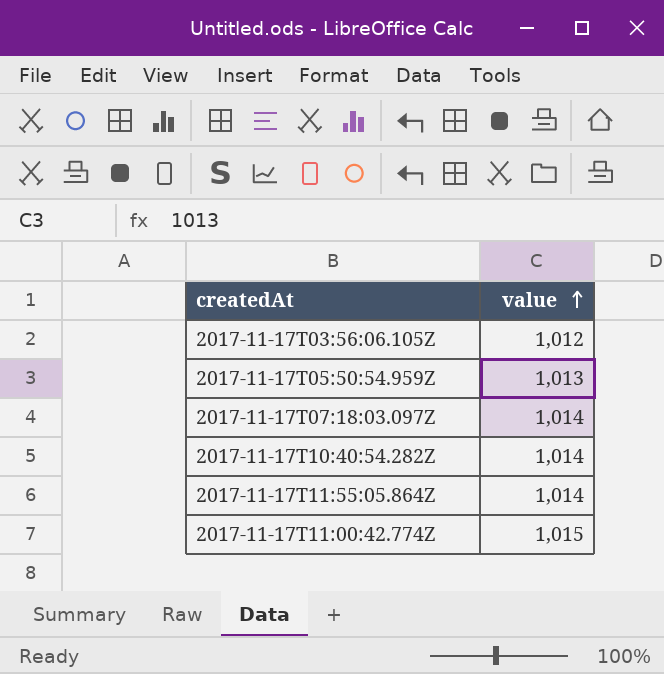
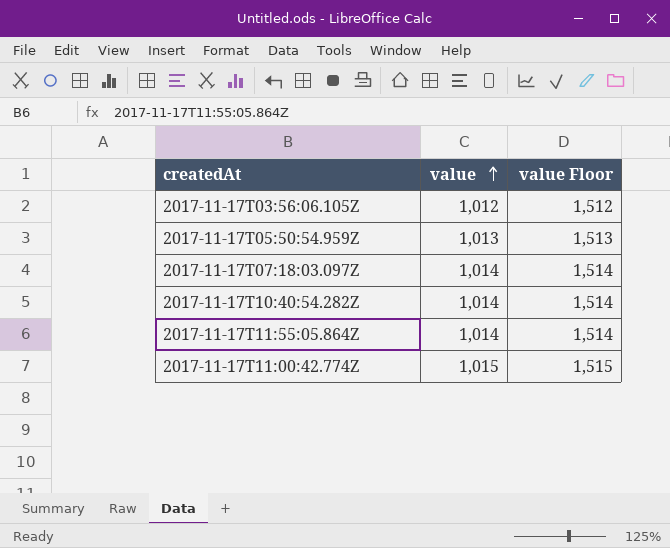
column value Floor | formula: none -> [value] + 500

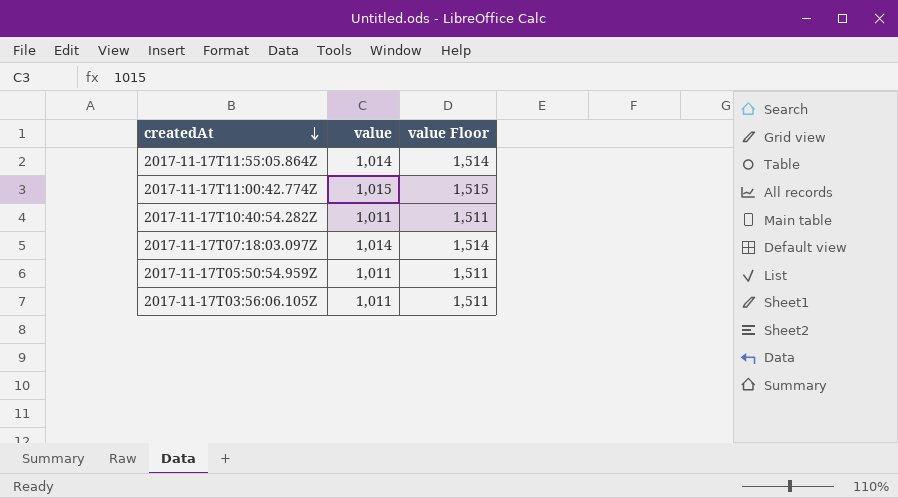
row order: value ascending -> createdAt descending
2017-11-17T10:40:54.282Z | value: 1,014 -> 1,011
2017-11-17T10:40:54.282Z | value Floor: 1,514 -> 1,511
2017-11-17T05:50:54.959Z | value: 1,013 -> 1,011
2017-11-17T05:50:54.959Z | value Floor: 1,513 -> 1,511
2017-11-17T03:56:06.105Z | value: 1,012 -> 1,011
2017-11-17T03:56:06.105Z | value Floor: 1,512 -> 1,511

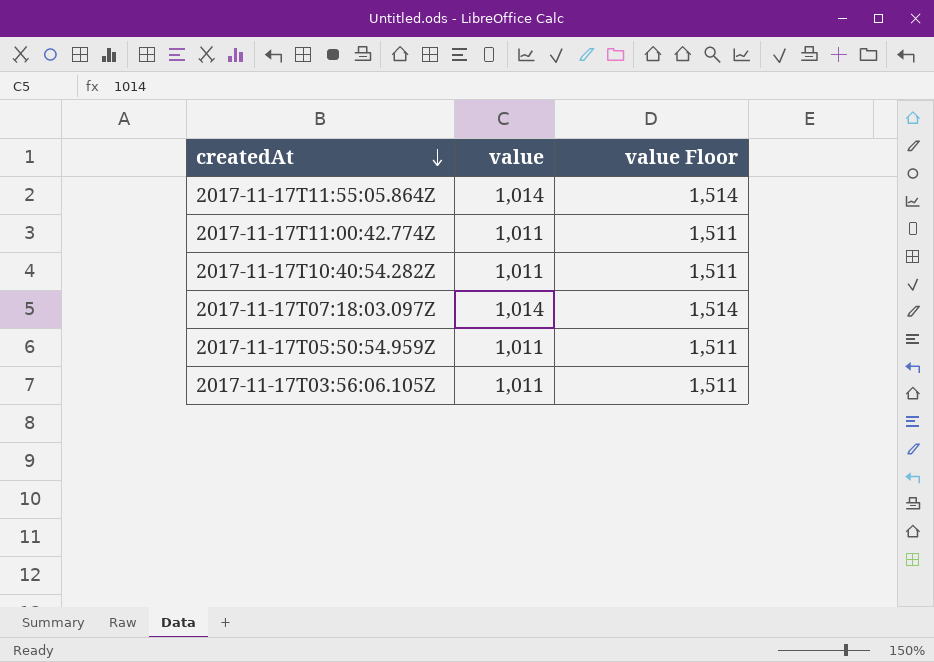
2017-11-17T11:00:42.774Z | value: 1,015 -> 1,011
2017-11-17T11:00:42.774Z | value Floor: 1,515 -> 1,511

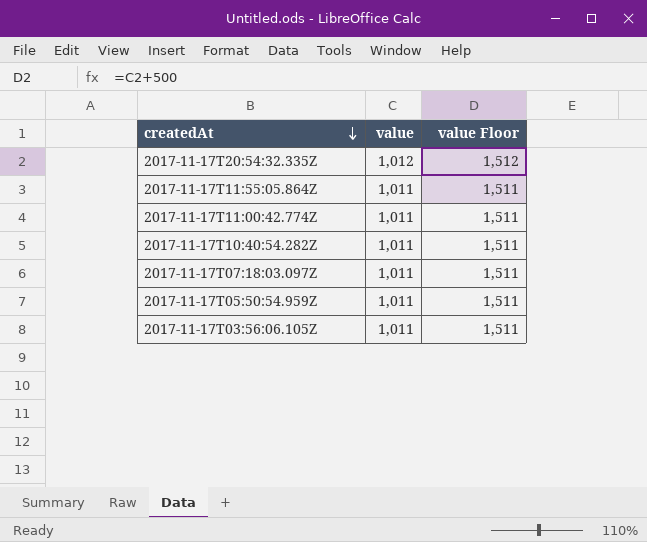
row 2017-11-17T20:54:32.335Z: none -> 1,012 | 1,512
2017-11-17T11:55:05.864Z | value: 1,014 -> 1,011
2017-11-17T11:55:05.864Z | value Floor: 1,514 -> 1,511
2017-11-17T07:18:03.097Z | value: 1,014 -> 1,011
2017-11-17T07:18:03.097Z | value Floor: 1,514 -> 1,511

